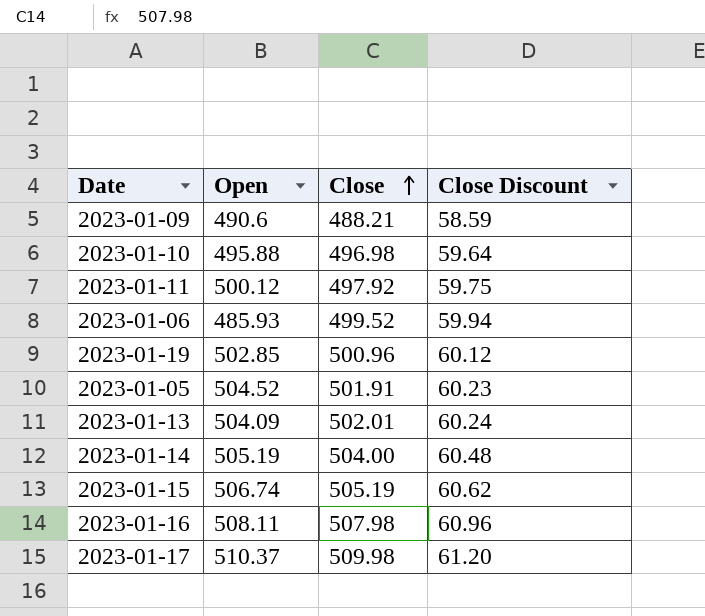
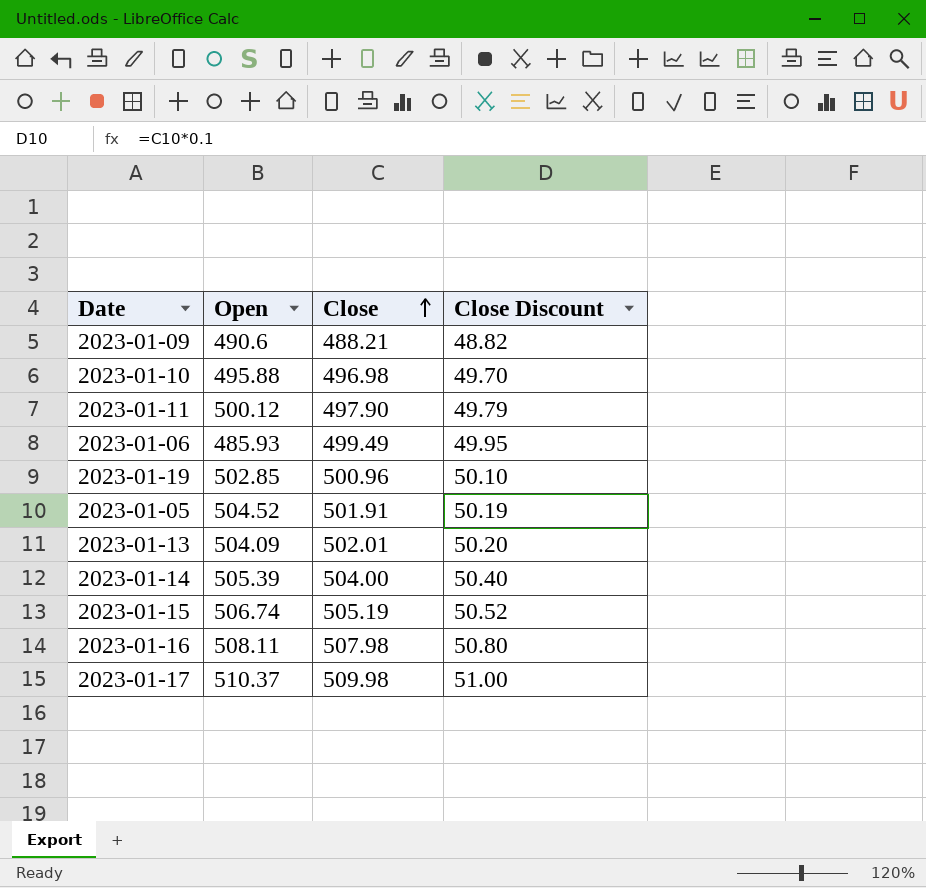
column Close Discount | formula: [Close] * 0.12 -> [Close] * 0.1
2023-01-11 | Close: 497.92 -> 497.90
2023-01-06 | Close: 499.52 -> 499.49
2023-01-14 | Open: 505.19 -> 505.39

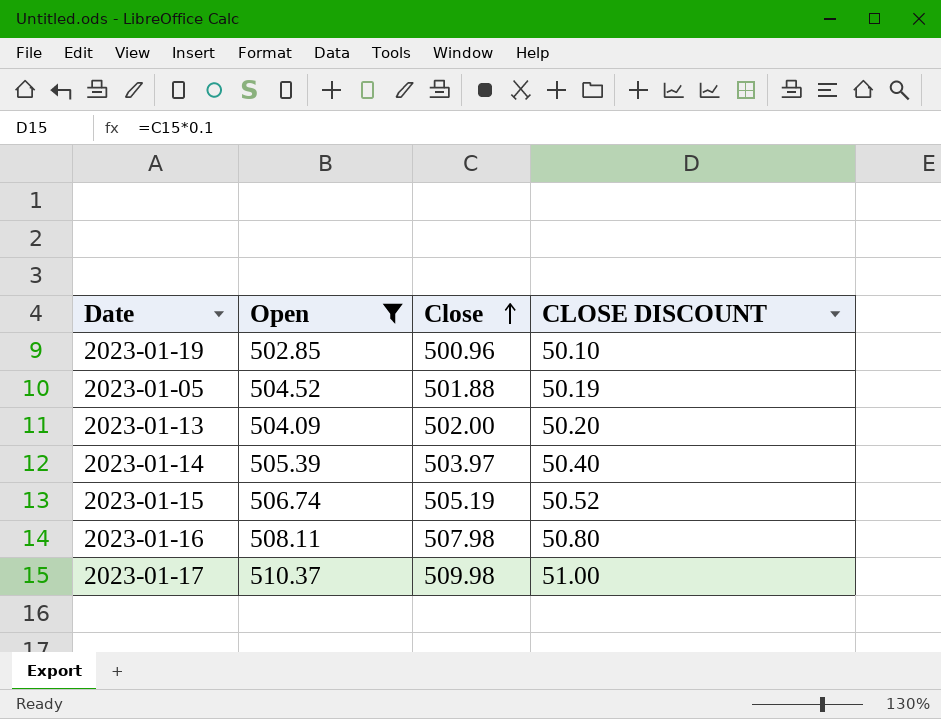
filter: none -> Open >= 502.85
column name: Close Discount -> CLOSE DISCOUNT
2023-01-05 | Close: 501.91 -> 501.88
2023-01-13 | Close: 502.01 -> 502.00
2023-01-14 | Close: 504.00 -> 503.97

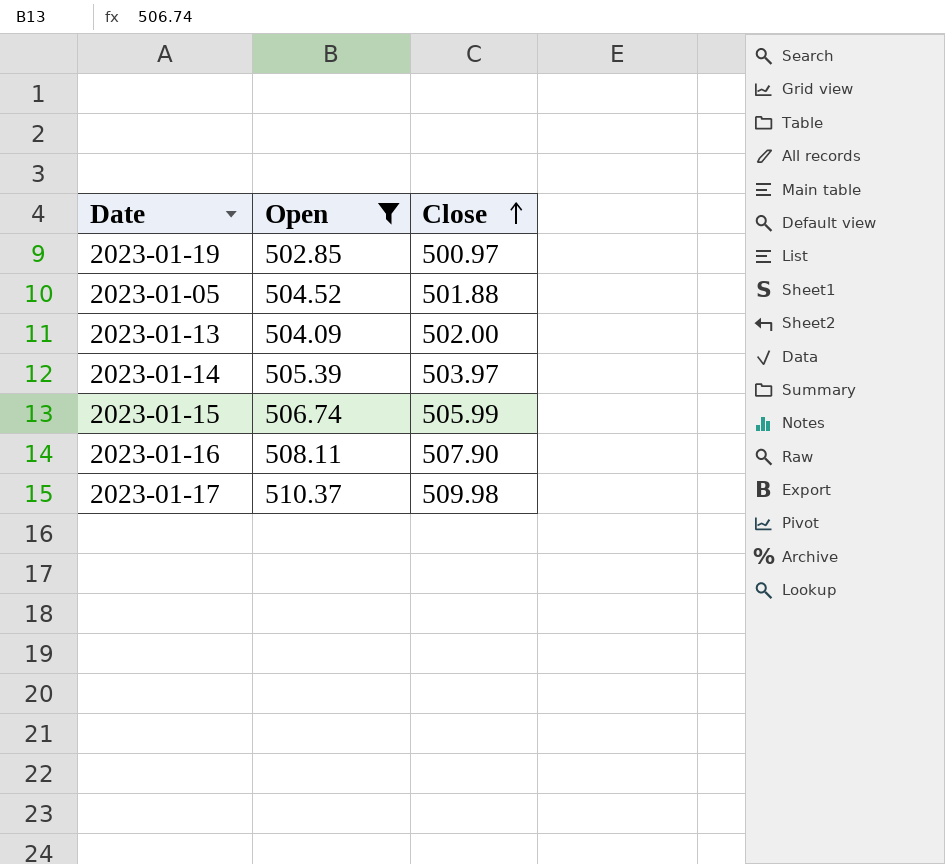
column CLOSE DISCOUNT | formula: [Close] * 0.1 -> none
2023-01-19 | Close: 500.96 -> 500.97
2023-01-15 | Close: 505.19 -> 505.99
2023-01-16 | Close: 507.98 -> 507.90

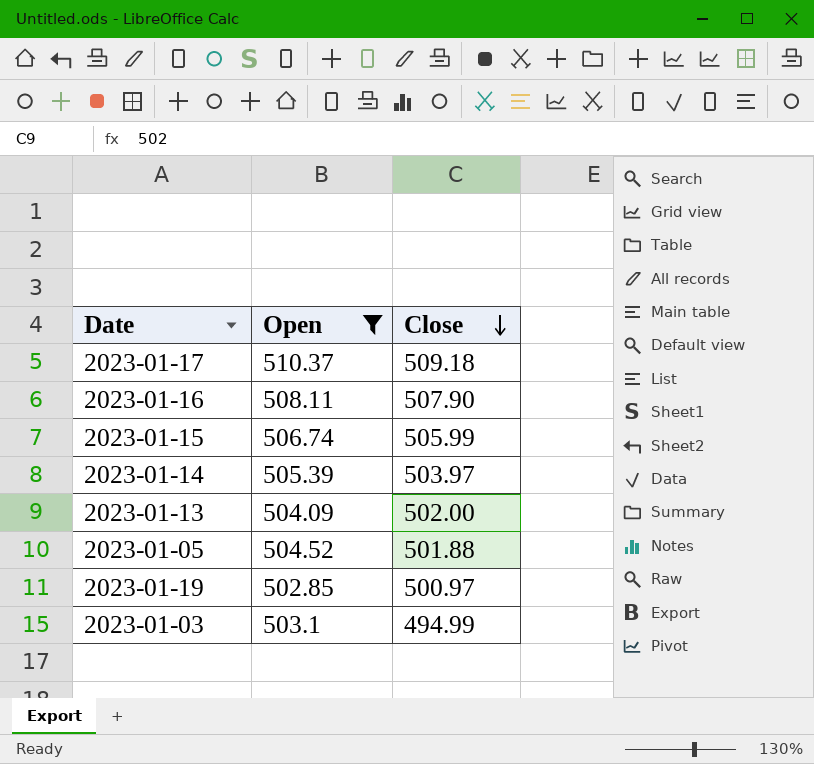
row order: Close ascending -> Close descending
2023-01-17 | Close: 509.98 -> 509.18
row 2023-01-03: none -> 503.1 | 494.99

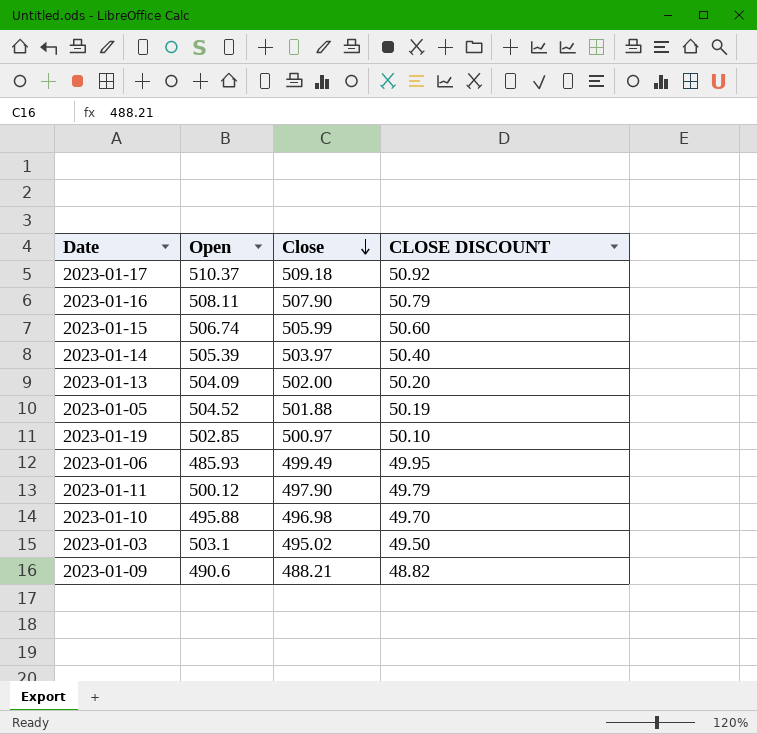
filter: Open >= 502.85 -> none
column CLOSE DISCOUNT | formula: none -> [Close] * 0.1
2023-01-03 | Close: 494.99 -> 495.02

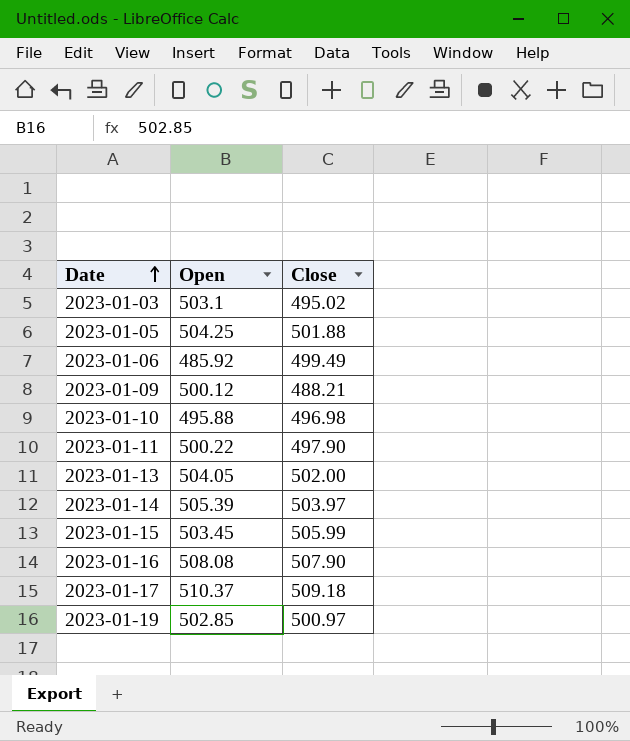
row order: Close descending -> Date ascending
column CLOSE DISCOUNT | formula: [Close] * 0.1 -> none
2023-01-05 | Open: 504.52 -> 504.25
2023-01-06 | Open: 485.93 -> 485.92
2023-01-09 | Open: 490.6 -> 500.12
2023-01-11 | Open: 500.12 -> 500.22
2023-01-13 | Open: 504.09 -> 504.05
2023-01-15 | Open: 506.74 -> 503.45
2023-01-16 | Open: 508.11 -> 508.08

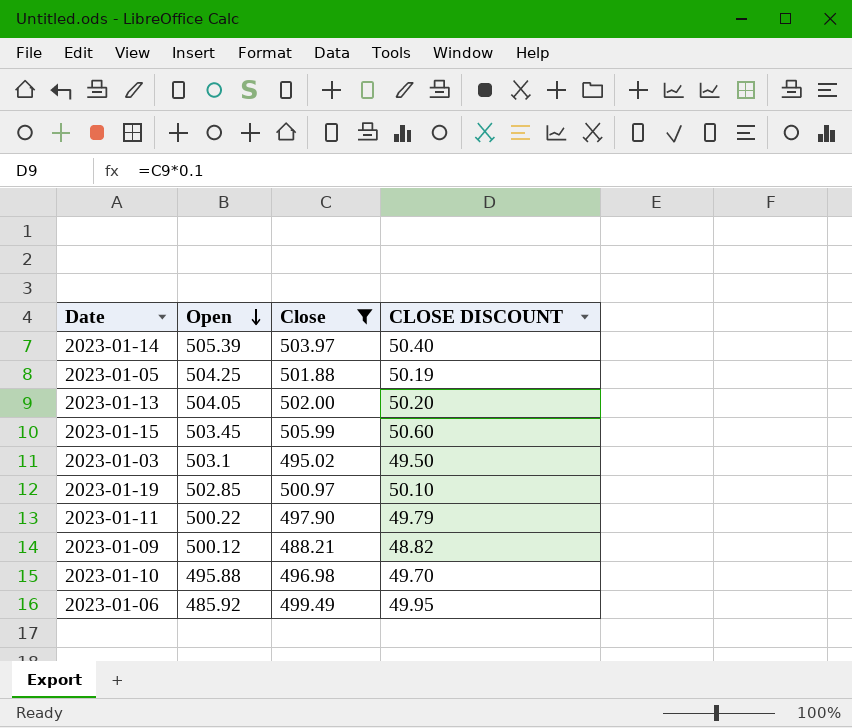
filter: none -> Close <= 505.99
row order: Date ascending -> Open descending
column CLOSE DISCOUNT | formula: none -> [Close] * 0.1

